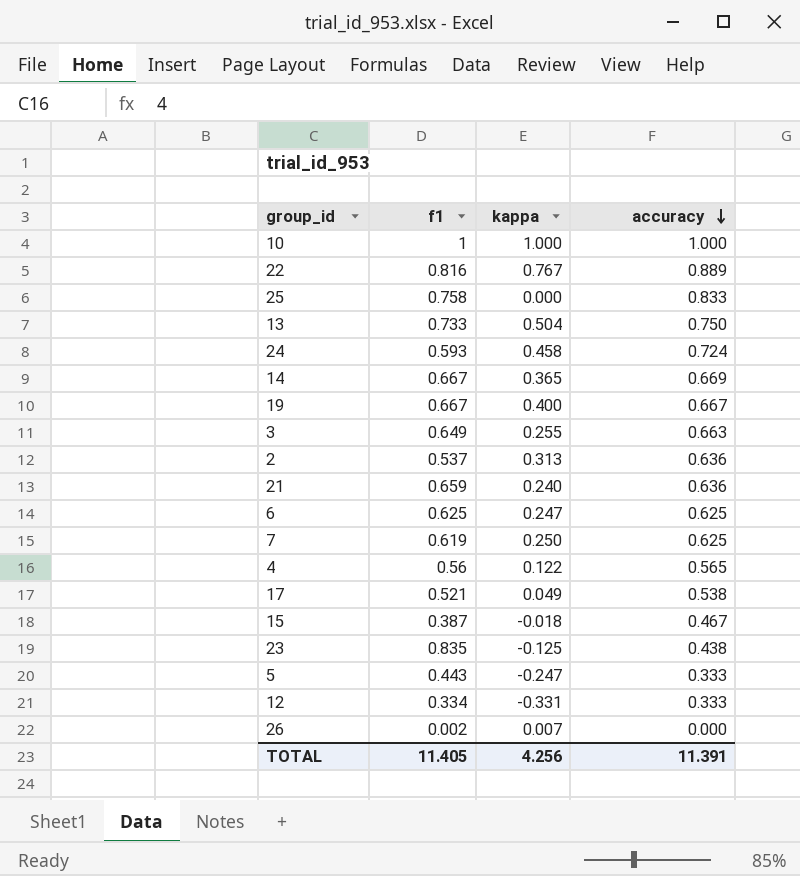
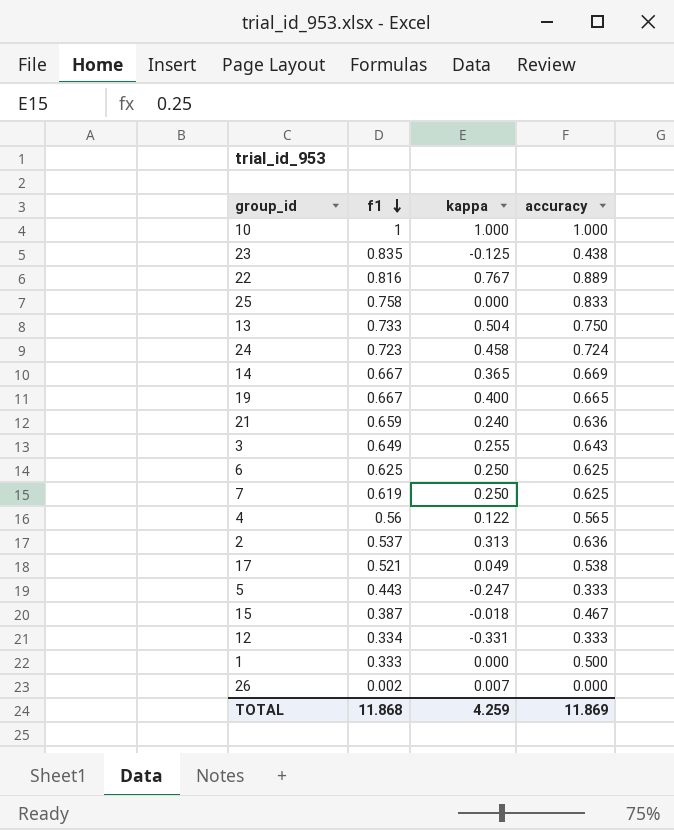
row order: accuracy descending -> f1 descending
24 | f1: 0.593 -> 0.723
19 | accuracy: 0.667 -> 0.665
3 | accuracy: 0.663 -> 0.643
6 | kappa: 0.247 -> 0.250
row 1: none -> 0.333 | 0.000 | 0.500
TOTAL | f1: 11.405 -> 11.868
TOTAL | kappa: 4.256 -> 4.259
TOTAL | accuracy: 11.391 -> 11.869

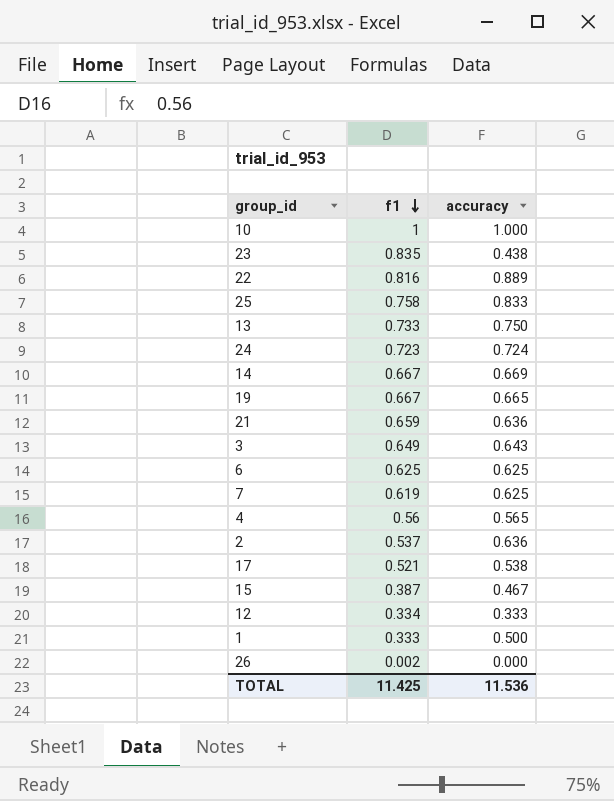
column kappa | position: 3 -> none
row 5: 0.443 | -0.247 | 0.333 -> none
TOTAL | f1: 11.868 -> 11.425
TOTAL | accuracy: 11.869 -> 11.536

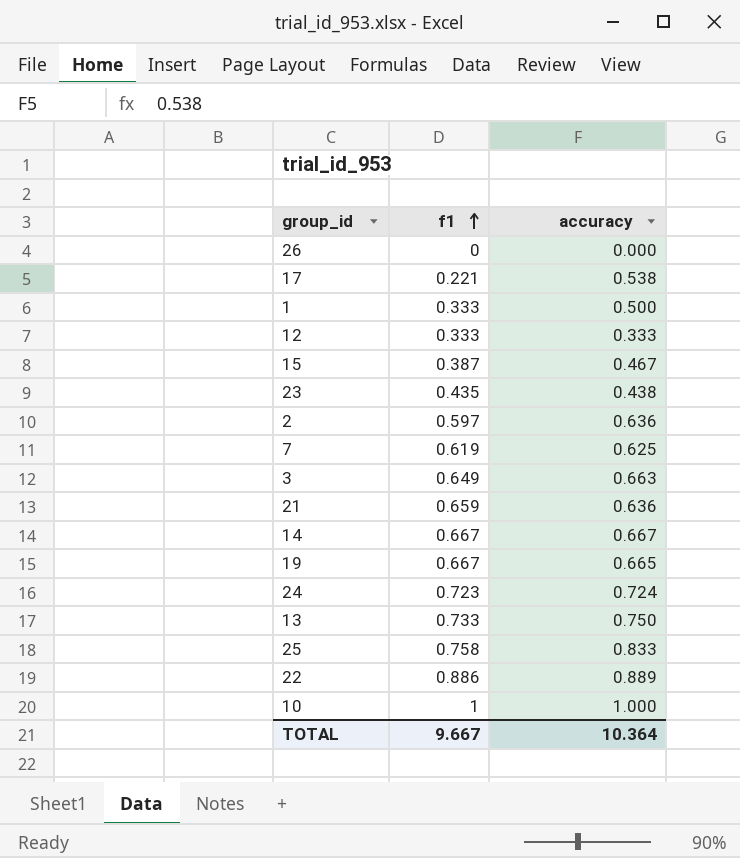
row order: f1 descending -> f1 ascending
row 6: 0.625 | 0.625 -> none
row 4: 0.56 | 0.565 -> none
26 | f1: 0.002 -> 0
17 | f1: 0.521 -> 0.221
12 | f1: 0.334 -> 0.333
23 | f1: 0.835 -> 0.435
2 | f1: 0.537 -> 0.597
3 | accuracy: 0.643 -> 0.663
14 | accuracy: 0.669 -> 0.667
22 | f1: 0.816 -> 0.886
TOTAL | f1: 11.425 -> 9.667
TOTAL | accuracy: 11.536 -> 10.364

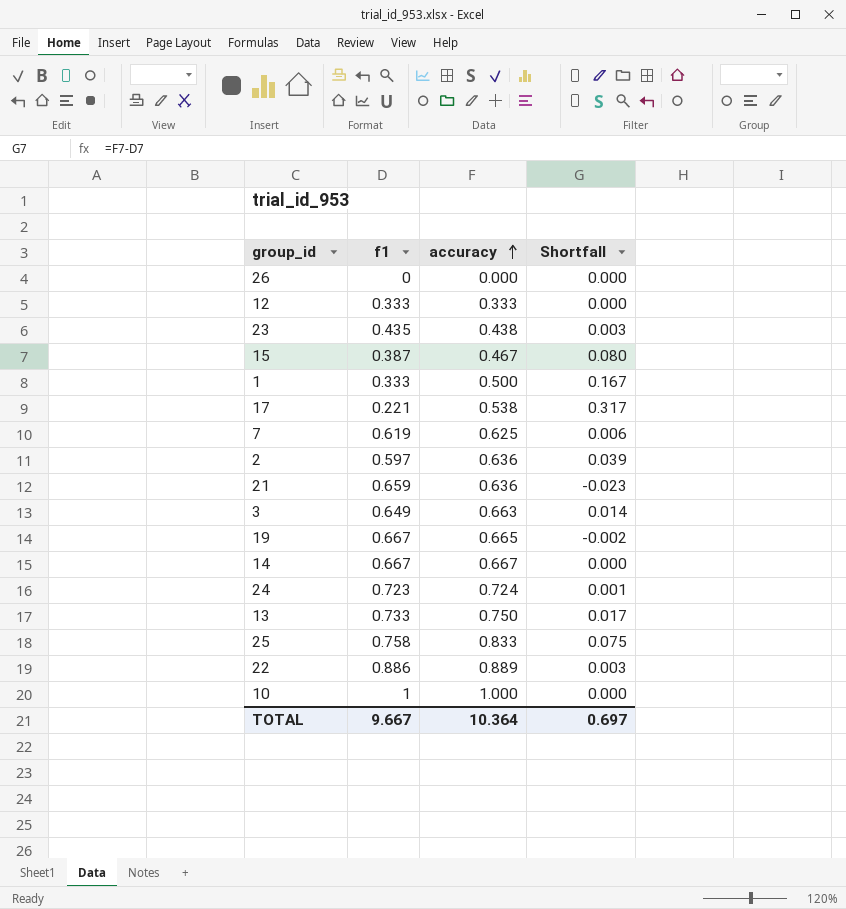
row order: f1 ascending -> accuracy ascending
column Shortfall | formula: none -> [accuracy] - [f1]

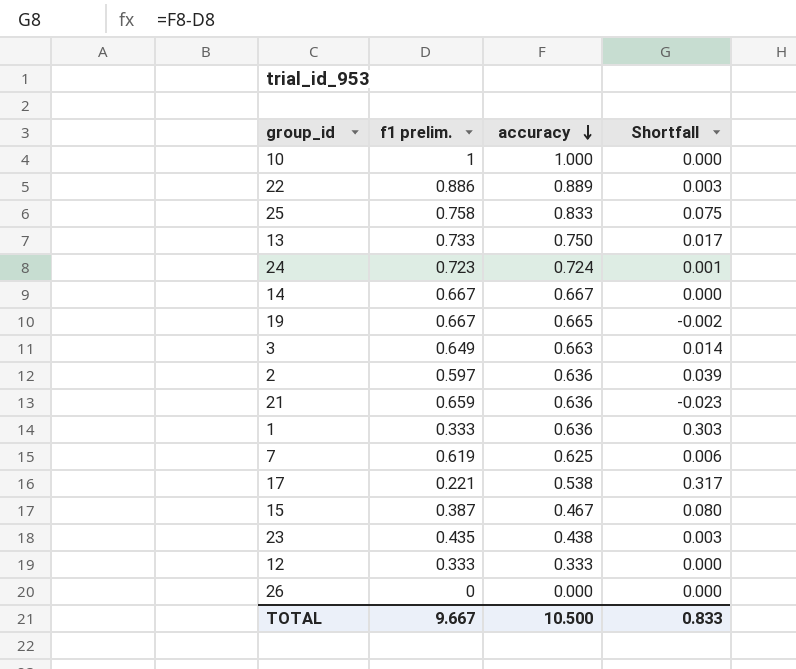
row order: accuracy ascending -> accuracy descending
column name: f1 -> f1 prelim.
1 | accuracy: 0.500 -> 0.636
1 | Shortfall: 0.167 -> 0.303
TOTAL | accuracy: 10.364 -> 10.500
TOTAL | Shortfall: 0.697 -> 0.833

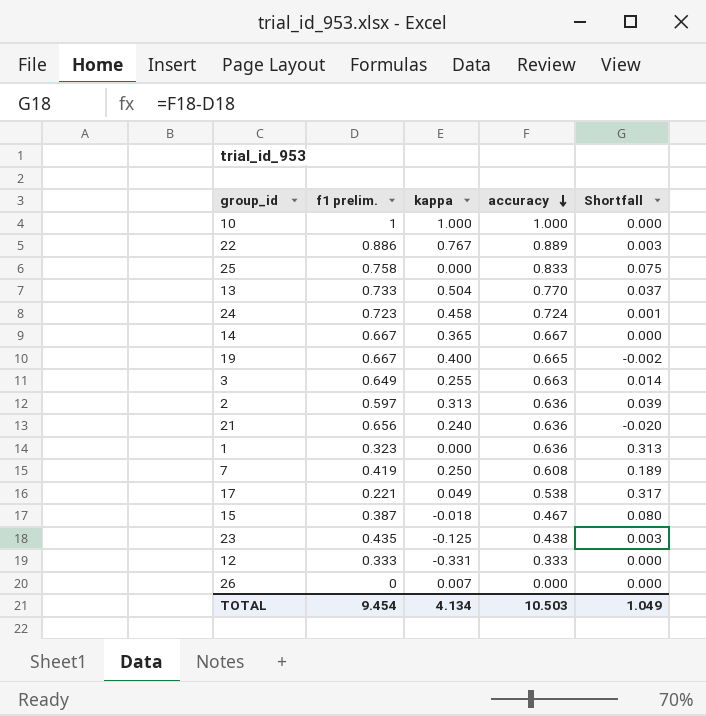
column kappa | position: none -> 3
13 | accuracy: 0.750 -> 0.770
13 | Shortfall: 0.017 -> 0.037
21 | f1 prelim.: 0.659 -> 0.656
21 | Shortfall: -0.023 -> -0.020
1 | f1 prelim.: 0.333 -> 0.323
1 | Shortfall: 0.303 -> 0.313
7 | f1 prelim.: 0.619 -> 0.419
7 | accuracy: 0.625 -> 0.608
7 | Shortfall: 0.006 -> 0.189
TOTAL | f1 prelim.: 9.667 -> 9.454
TOTAL | accuracy: 10.500 -> 10.503
TOTAL | Shortfall: 0.833 -> 1.049

